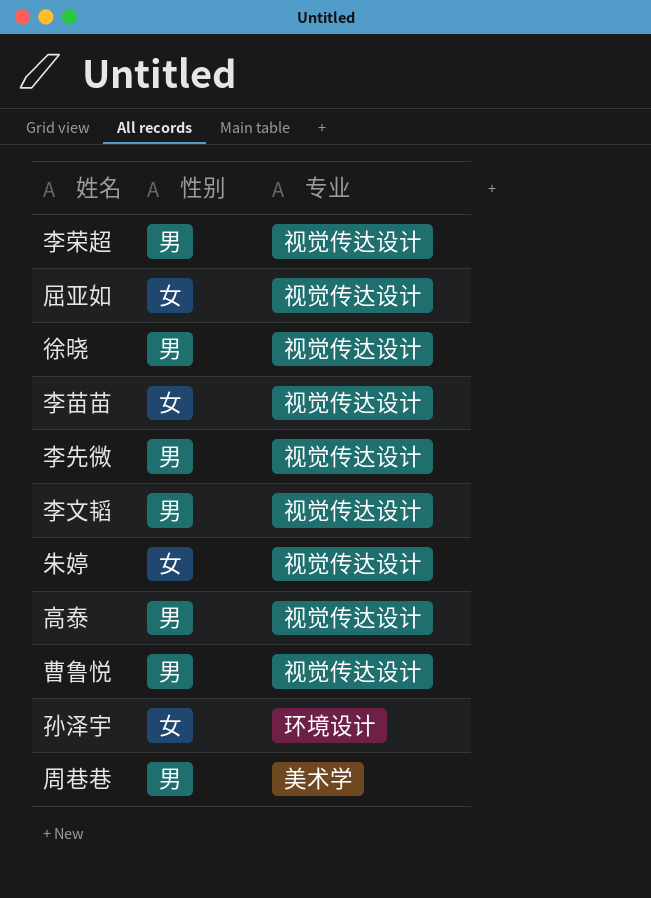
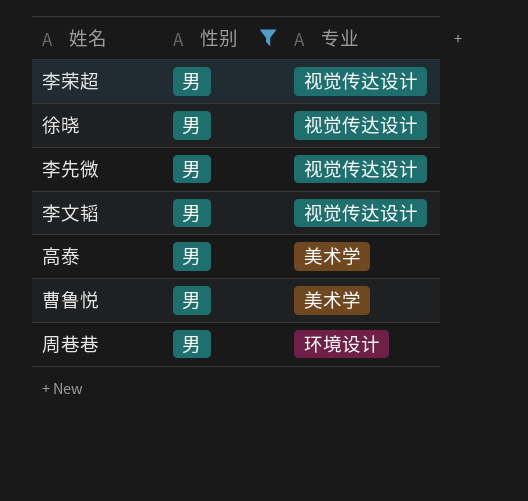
filter: none -> 性别 = 男
高泰 | 专业: 视觉传达设计 -> 美术学
曹鲁悦 | 专业: 视觉传达设计 -> 美术学
周巷巷 | 专业: 美术学 -> 环境设计

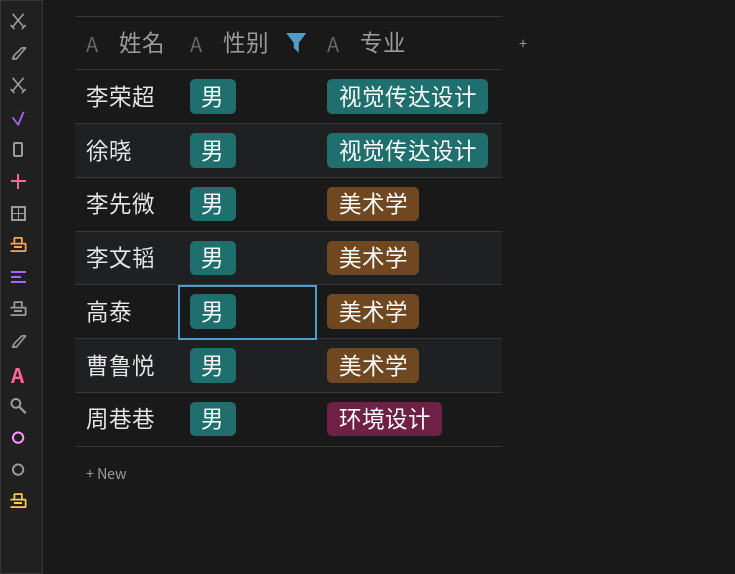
李先微 | 专业: 视觉传达设计 -> 美术学
李文韬 | 专业: 视觉传达设计 -> 美术学

